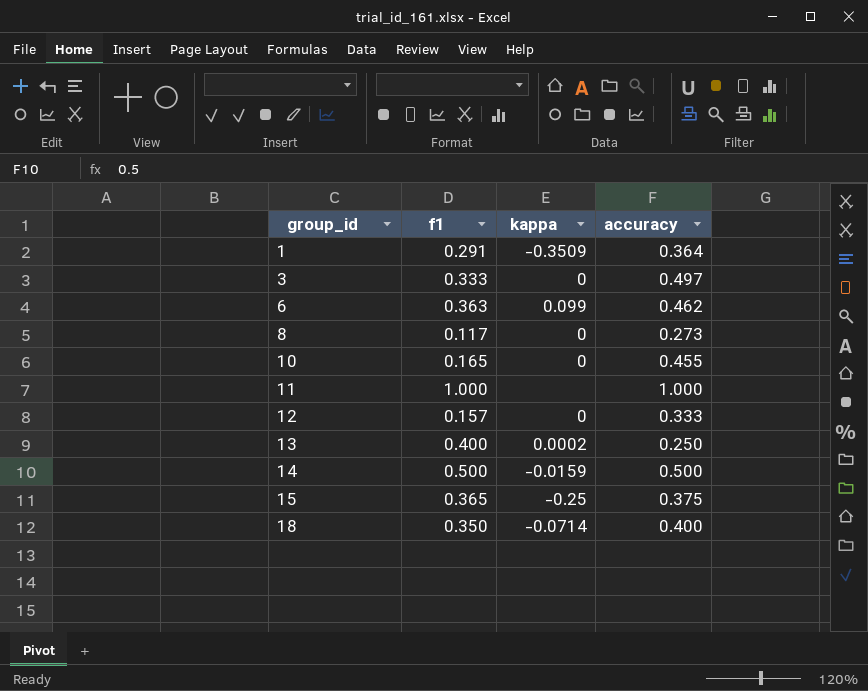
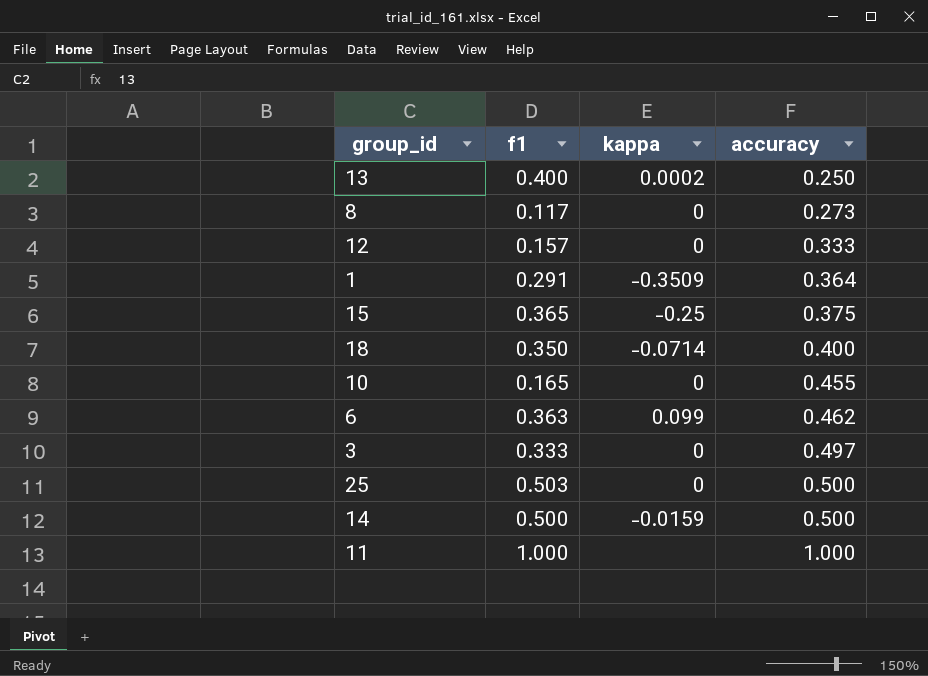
row order: group_id ascending -> accuracy ascending
row 25: none -> 0.503 | 0 | 0.500

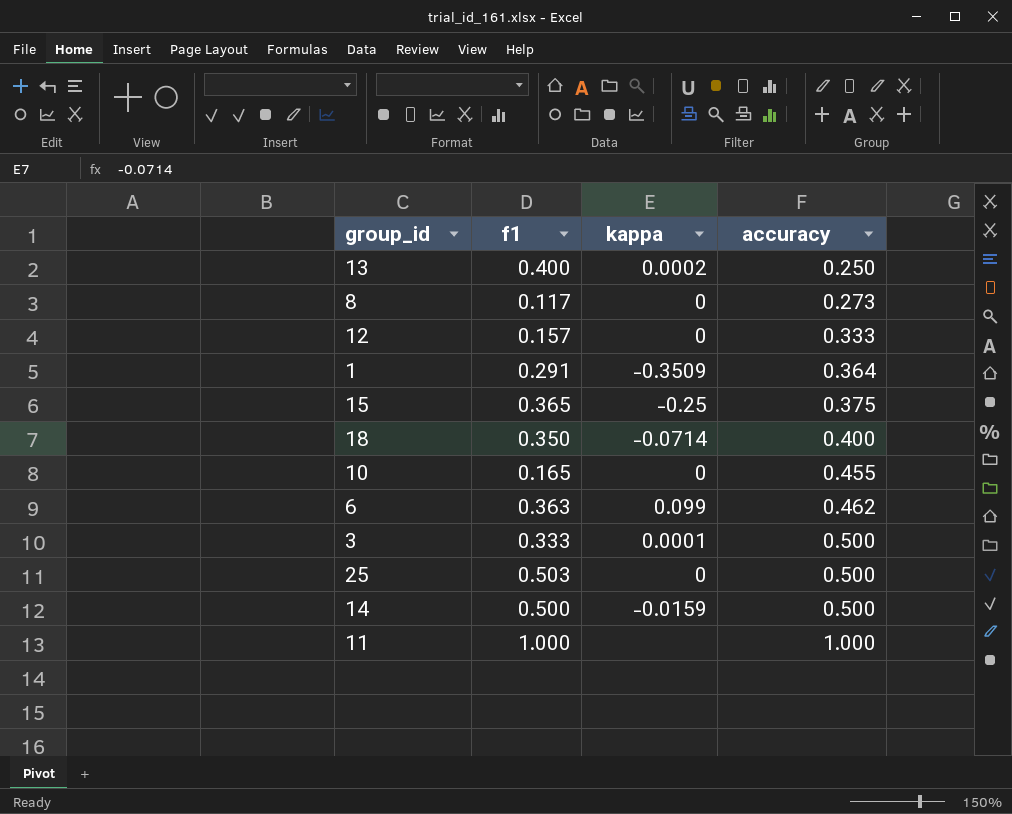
3 | kappa: 0 -> 0.0001
3 | accuracy: 0.497 -> 0.500

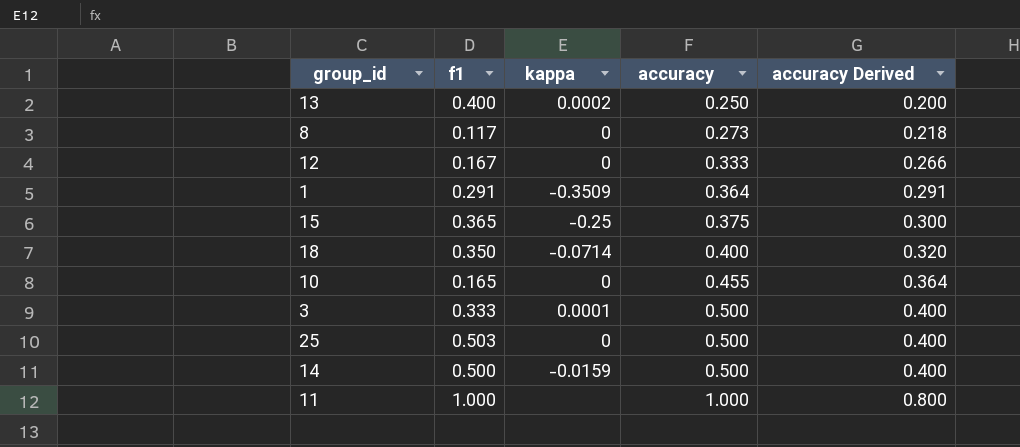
column accuracy Derived | formula: none -> [accuracy] * 0.8
row 6: 0.363 | 0.099 | 0.462 -> none
12 | f1: 0.157 -> 0.167

